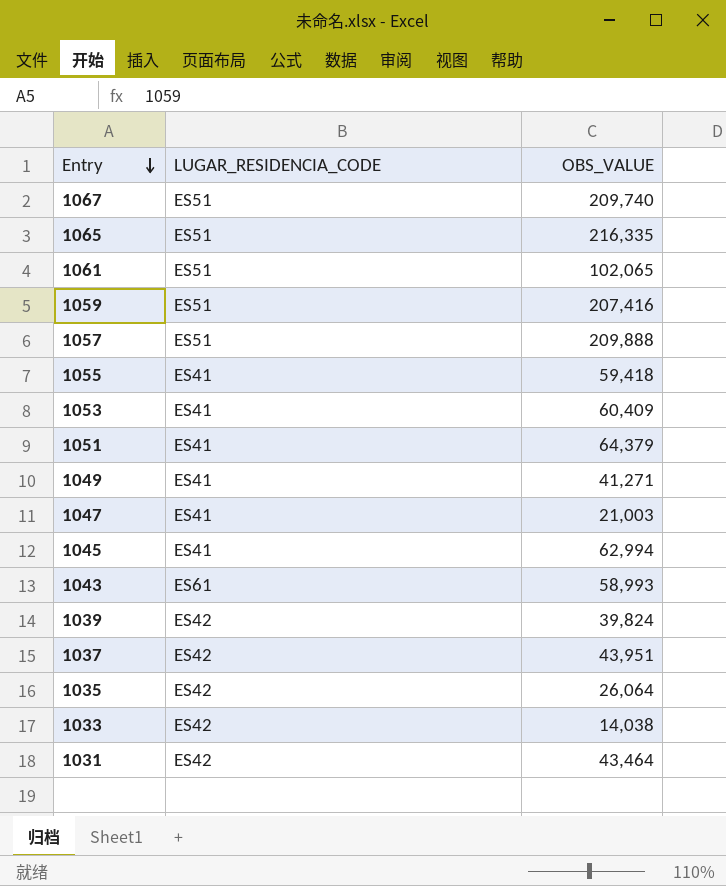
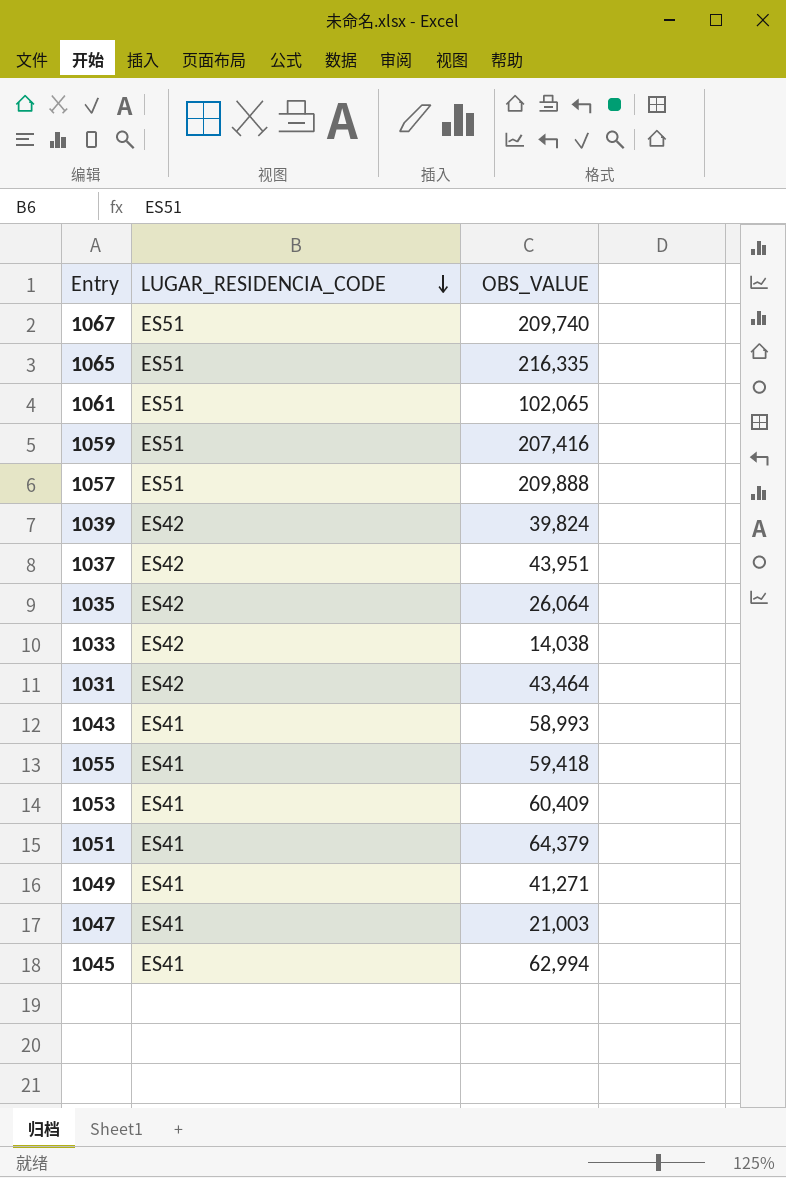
row order: Entry descending -> LUGAR_RESIDENCIA_CODE descending
1043 | LUGAR_RESIDENCIA_CODE: ES61 -> ES41

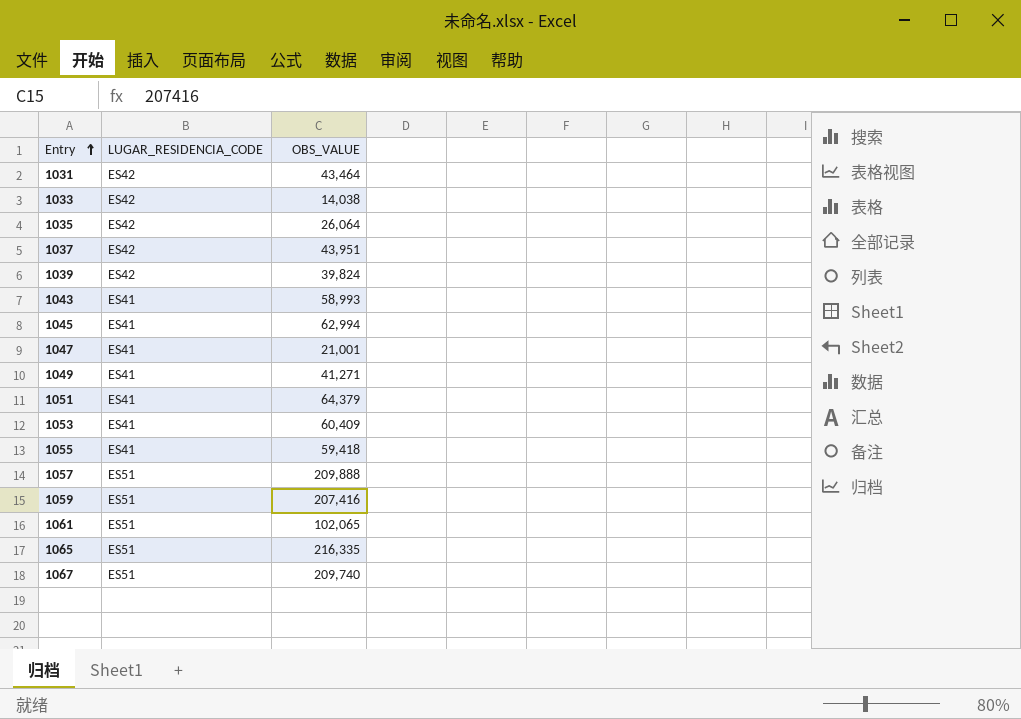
row order: LUGAR_RESIDENCIA_CODE descending -> Entry ascending
1047 | OBS_VALUE: 21,003 -> 21,001

